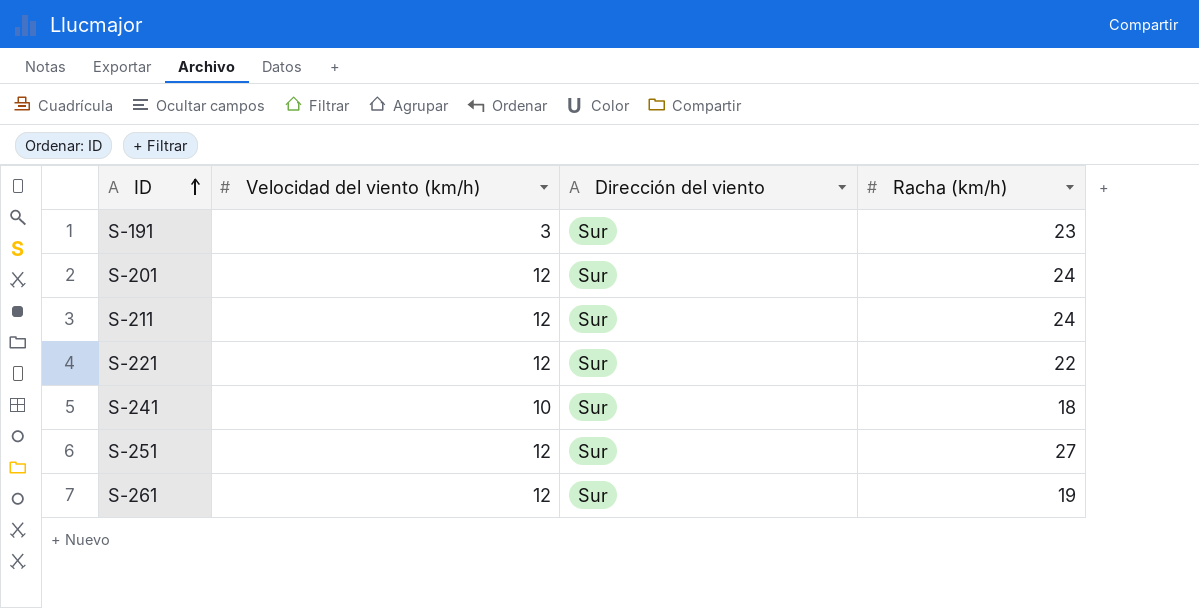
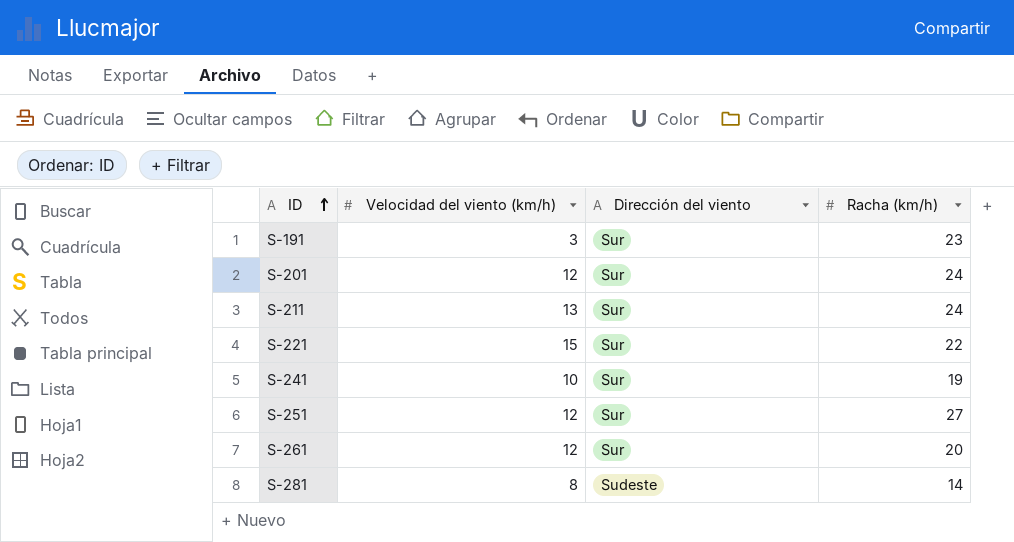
S-211 | Velocidad del viento (km/h): 12 -> 13
S-221 | Velocidad del viento (km/h): 12 -> 15
S-241 | Racha (km/h): 18 -> 19
S-261 | Racha (km/h): 19 -> 20
row S-281: none -> 8 | Sudeste | 14

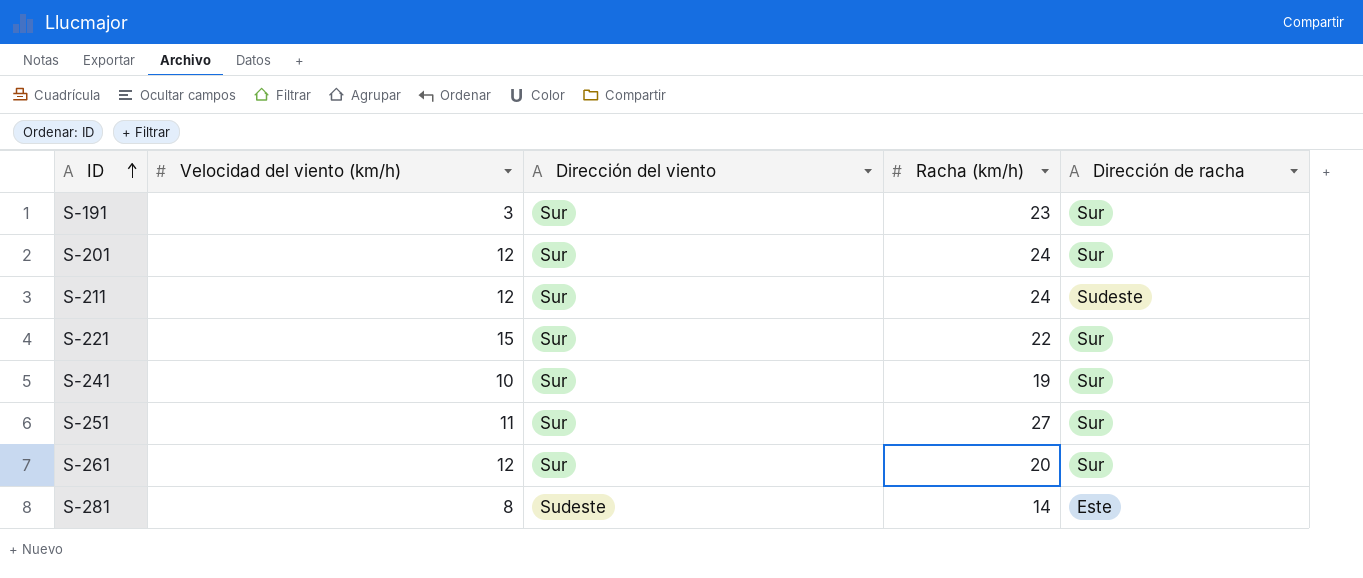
column Dirección de racha | position: none -> 5
S-211 | Velocidad del viento (km/h): 13 -> 12
S-251 | Velocidad del viento (km/h): 12 -> 11

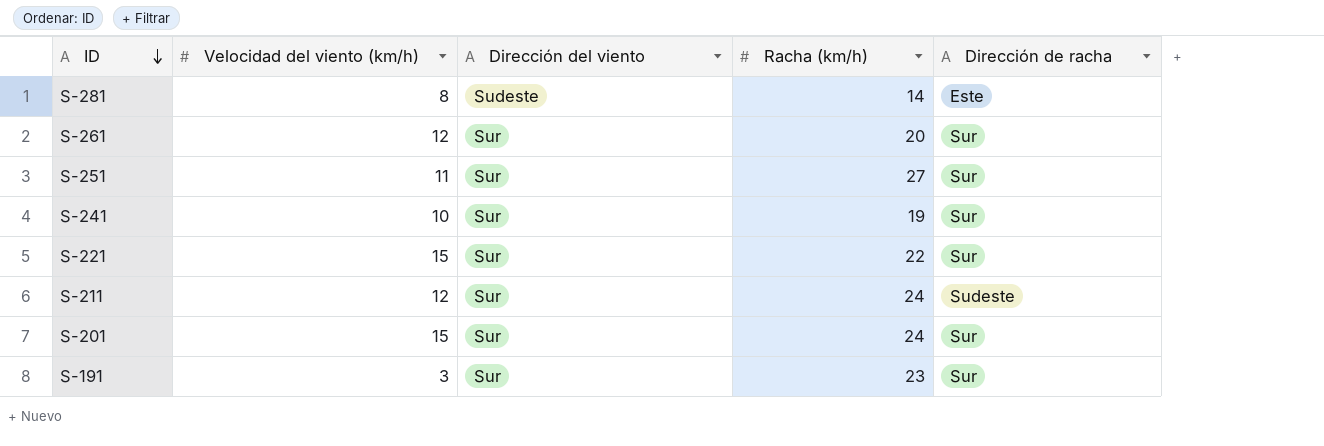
row order: ID ascending -> ID descending
S-201 | Velocidad del viento (km/h): 12 -> 15

